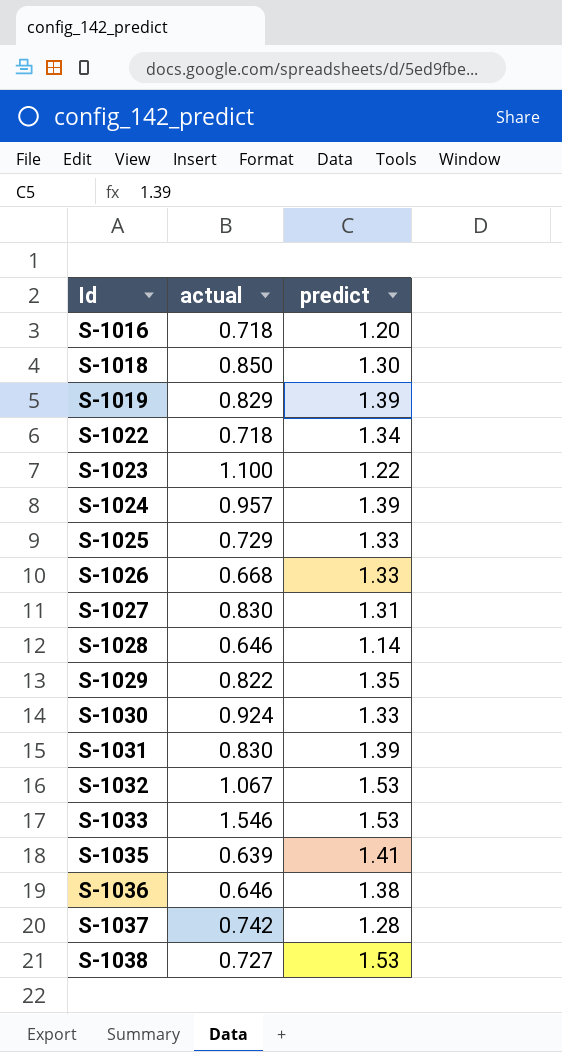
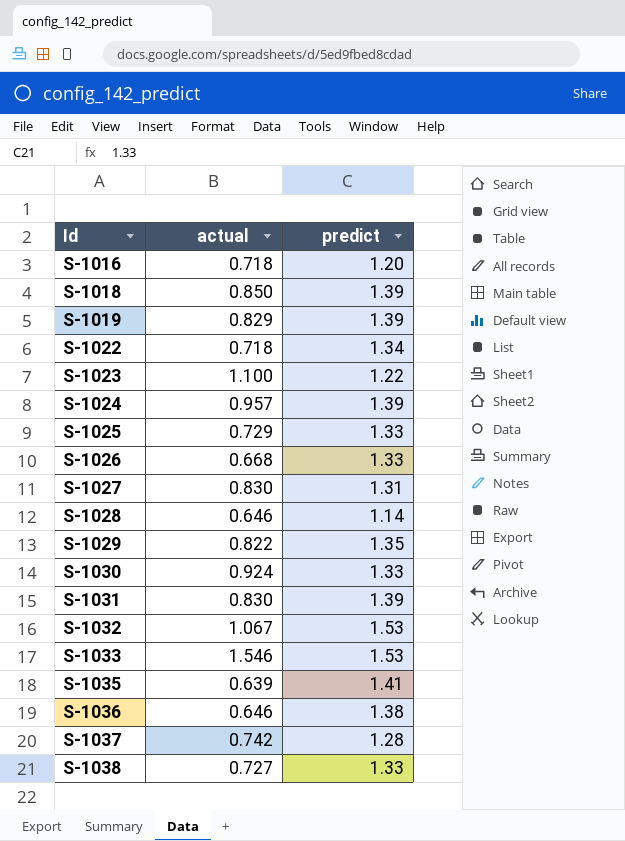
S-1018 | predict: 1.30 -> 1.39
S-1038 | predict: 1.53 -> 1.33

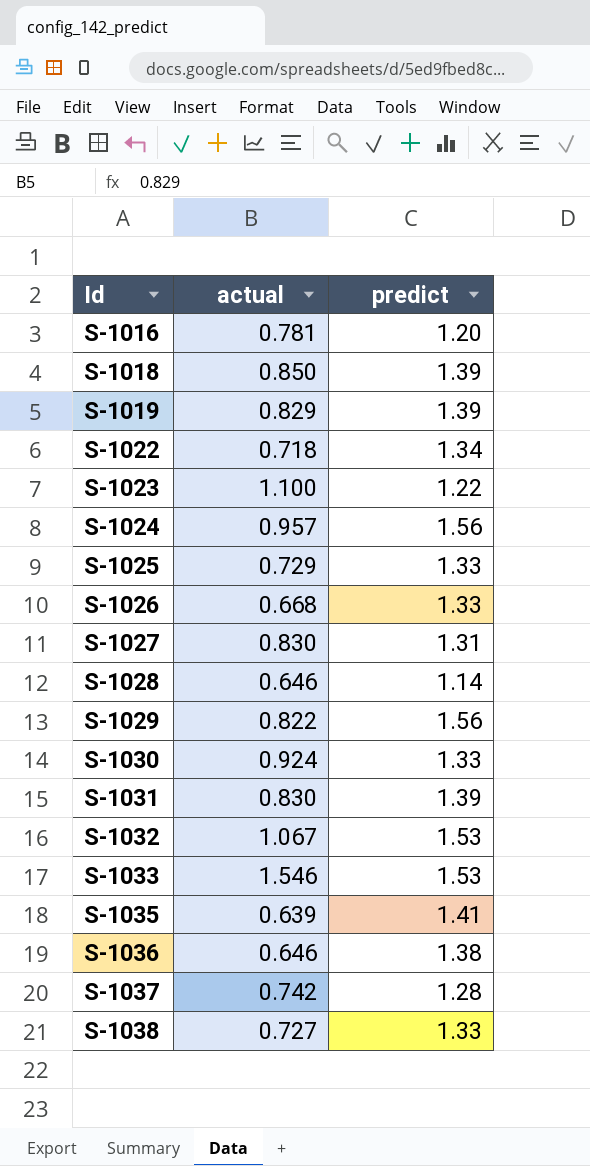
S-1016 | actual: 0.718 -> 0.781
S-1024 | predict: 1.39 -> 1.56
S-1029 | predict: 1.35 -> 1.56

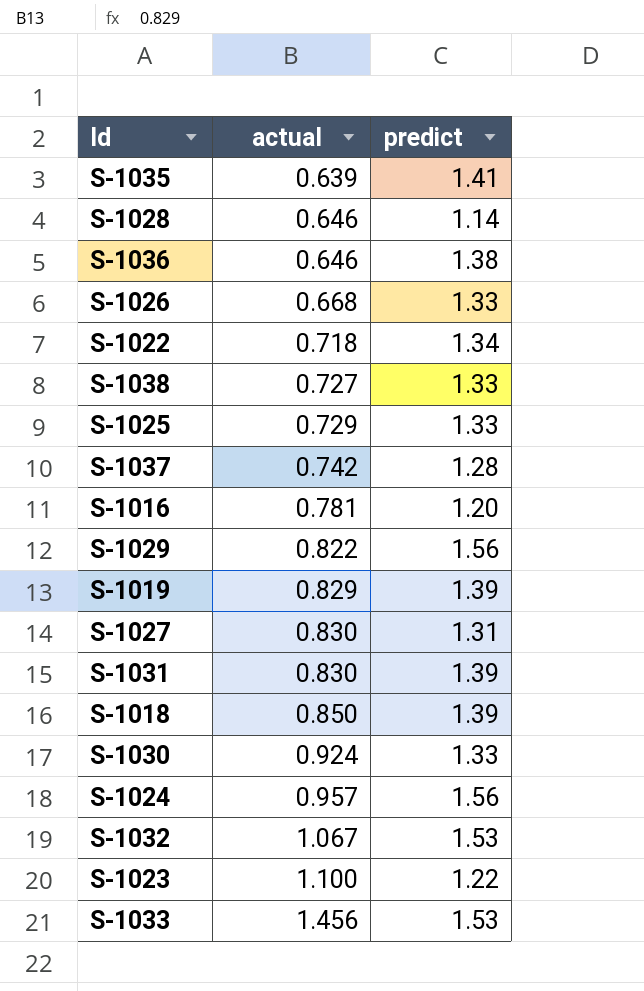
row order: Id ascending -> actual ascending
S-1033 | actual: 1.546 -> 1.456

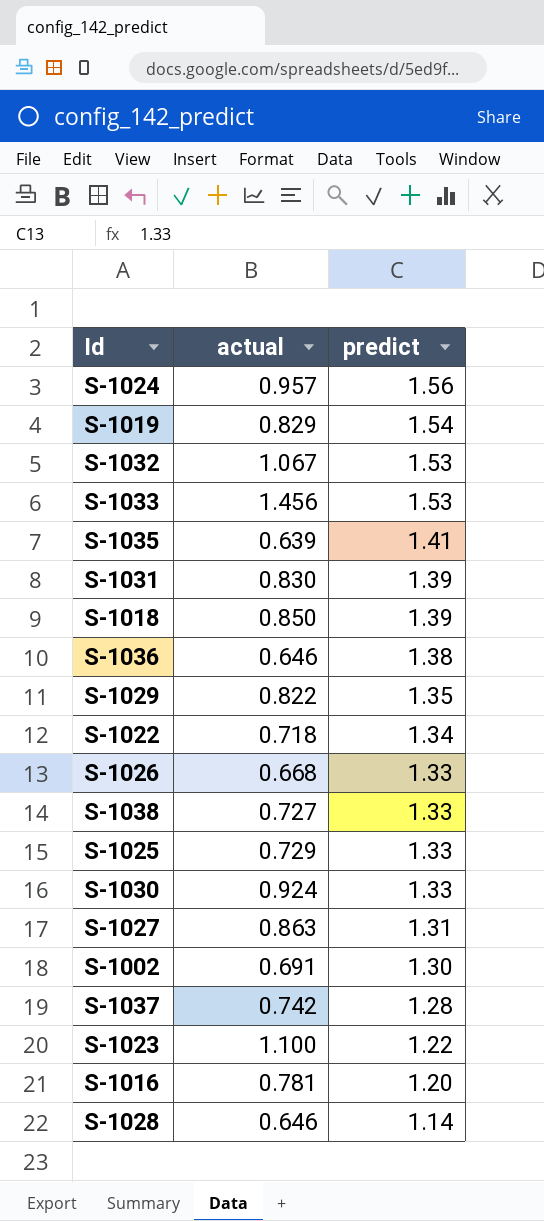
row order: actual ascending -> predict descending
S-1019 | predict: 1.39 -> 1.54
S-1029 | predict: 1.56 -> 1.35
S-1027 | actual: 0.830 -> 0.863
row S-1002: none -> 0.691 | 1.30

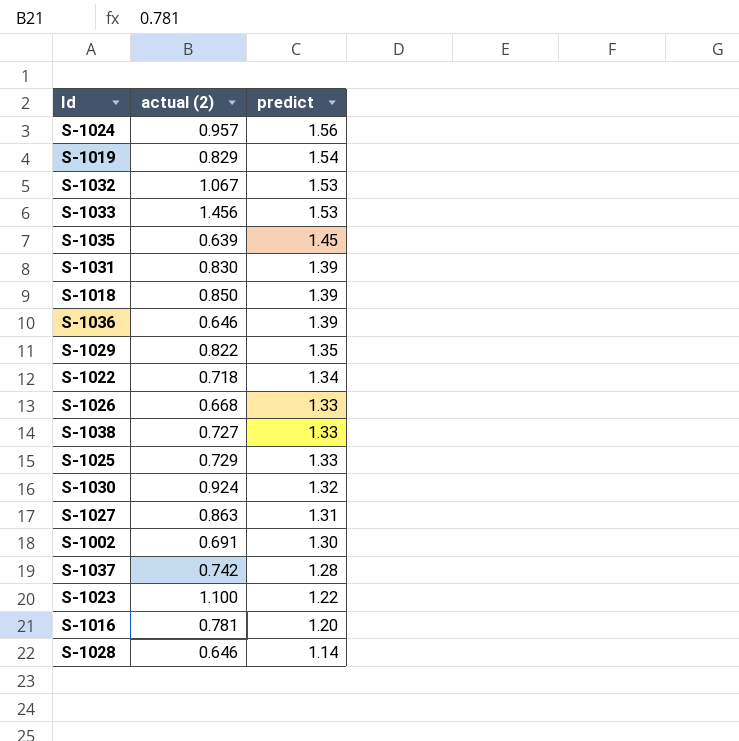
column name: actual -> actual (2)
S-1035 | predict: 1.41 -> 1.45
S-1036 | predict: 1.38 -> 1.39
S-1030 | predict: 1.33 -> 1.32

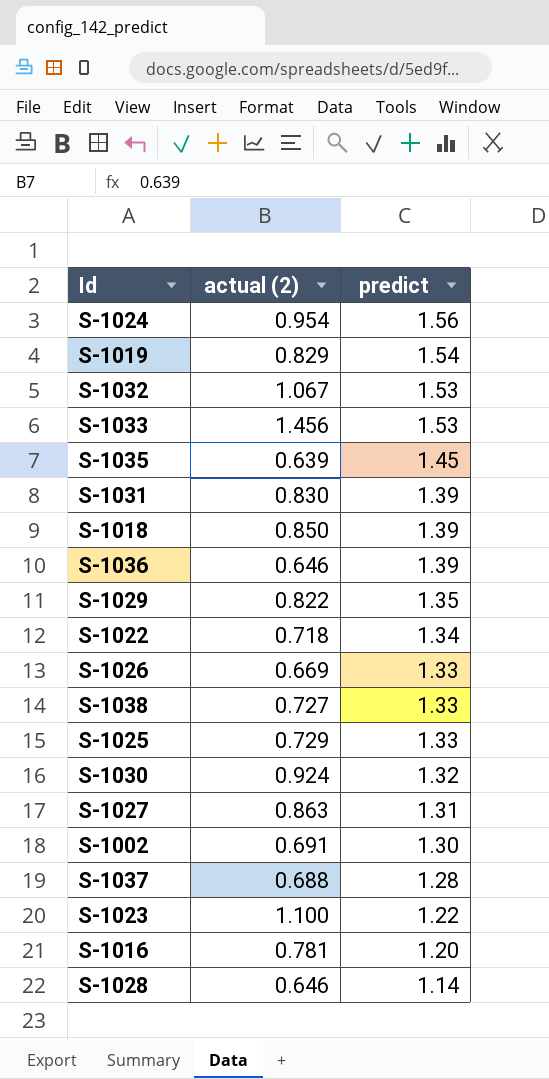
S-1024 | actual (2): 0.957 -> 0.954
S-1026 | actual (2): 0.668 -> 0.669
S-1037 | actual (2): 0.742 -> 0.688

